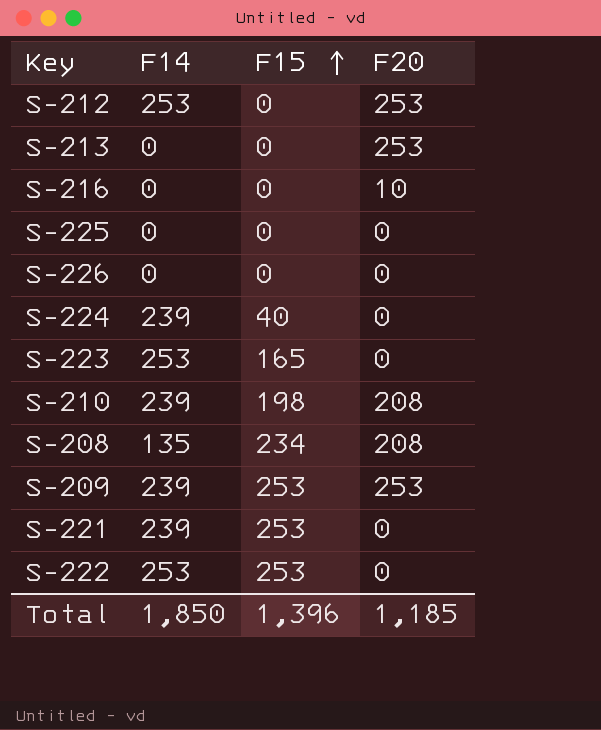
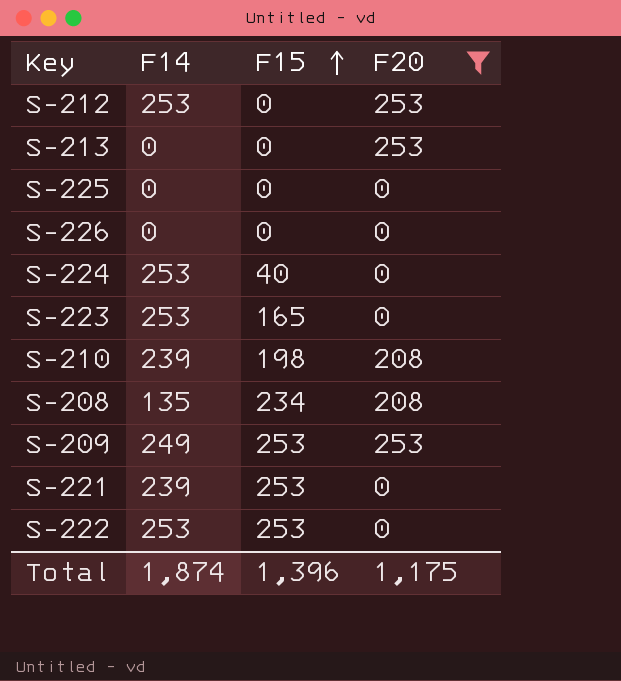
filter: none -> F20 != 10
S-224 | F14: 239 -> 253
S-209 | F14: 239 -> 249
Total | F14: 1,850 -> 1,874
Total | F20: 1,185 -> 1,175

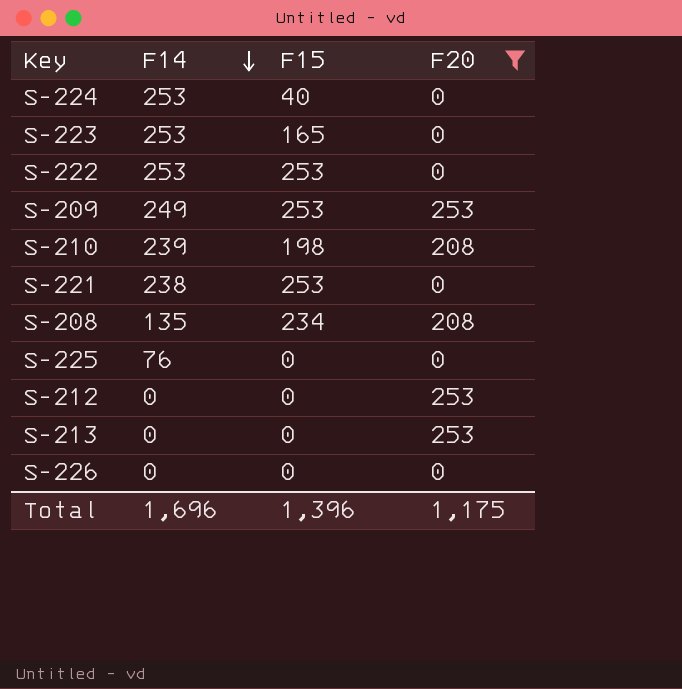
row order: F15 ascending -> F14 descending
S-221 | F14: 239 -> 238
S-225 | F14: 0 -> 76
S-212 | F14: 253 -> 0
Total | F14: 1,874 -> 1,696

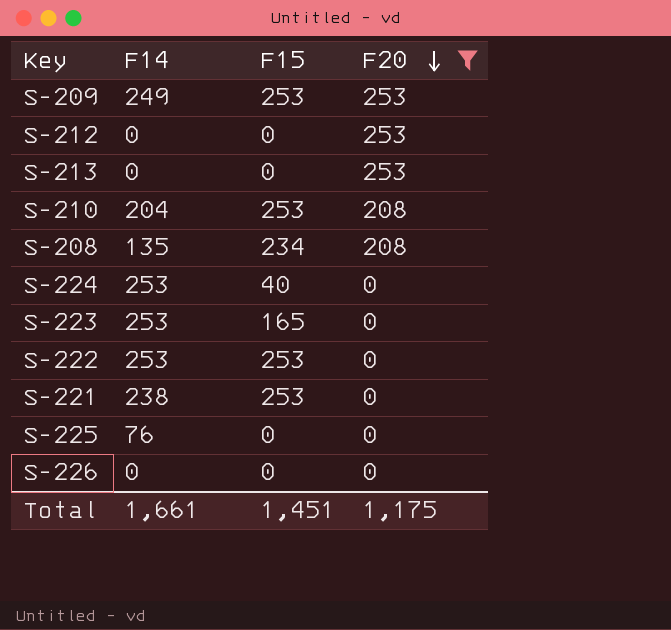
row order: F14 descending -> F20 descending
S-210 | F14: 239 -> 204
S-210 | F15: 198 -> 253
Total | F14: 1,696 -> 1,661
Total | F15: 1,396 -> 1,451

